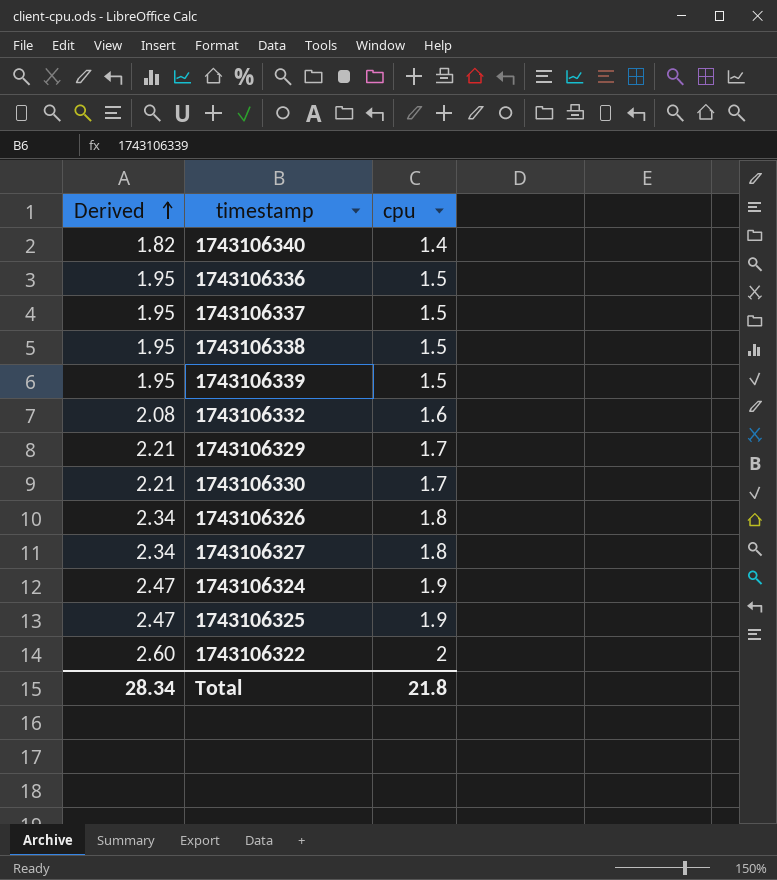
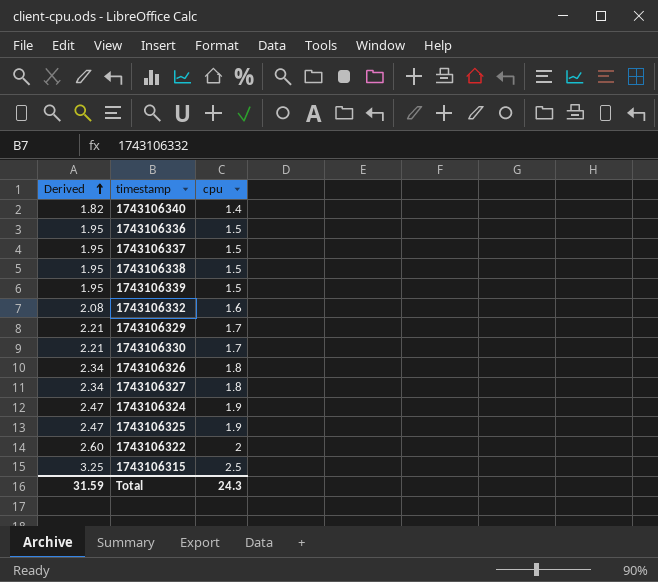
row 1743106315: none -> 3.25 | 2.5
Total | Derived: 28.34 -> 31.59
Total | cpu: 21.8 -> 24.3

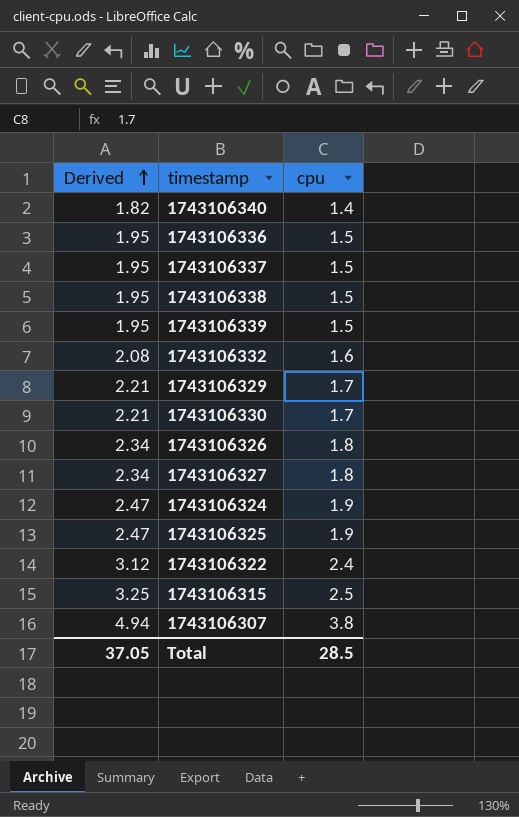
1743106322 | Derived: 2.60 -> 3.12
1743106322 | cpu: 2 -> 2.4
row 1743106307: none -> 4.94 | 3.8
Total | Derived: 31.59 -> 37.05
Total | cpu: 24.3 -> 28.5

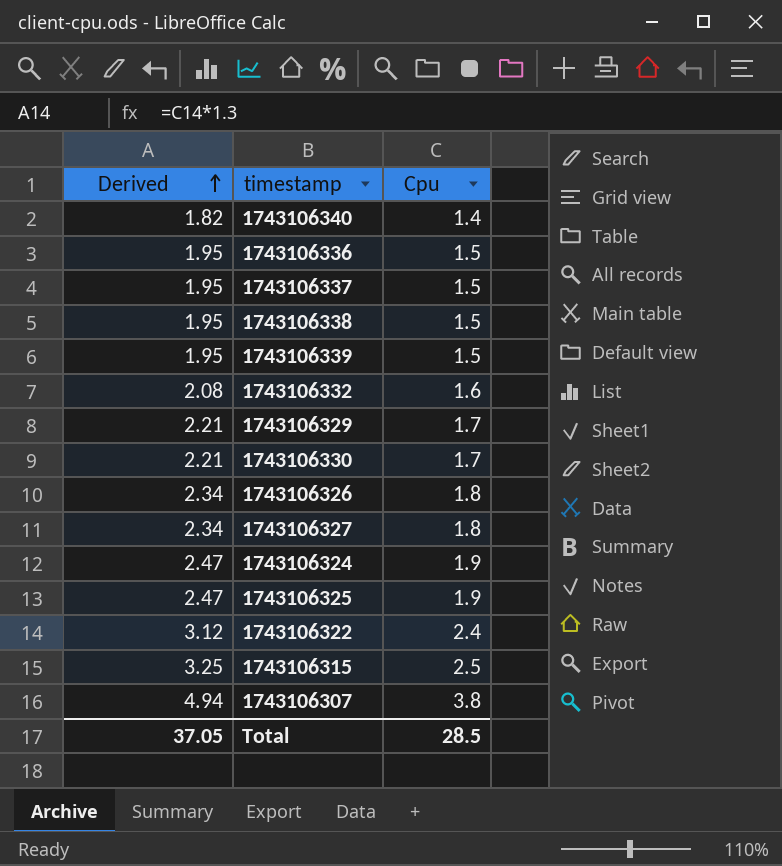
column name: cpu -> Cpu

